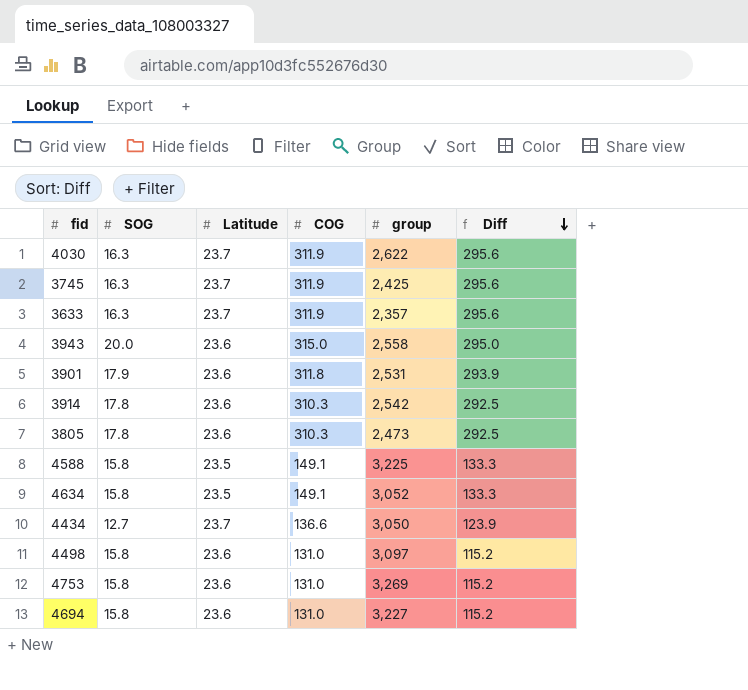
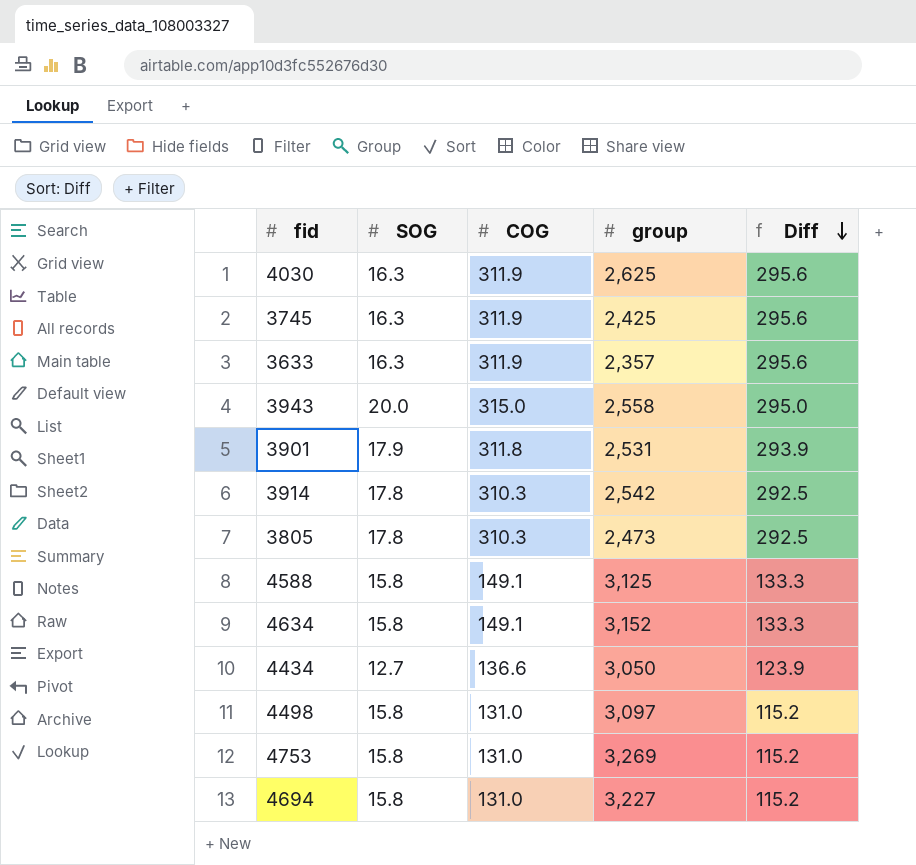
column Latitude | position: 3 -> none
4030 | group: 2,622 -> 2,625
4588 | group: 3,225 -> 3,125
4634 | group: 3,052 -> 3,152

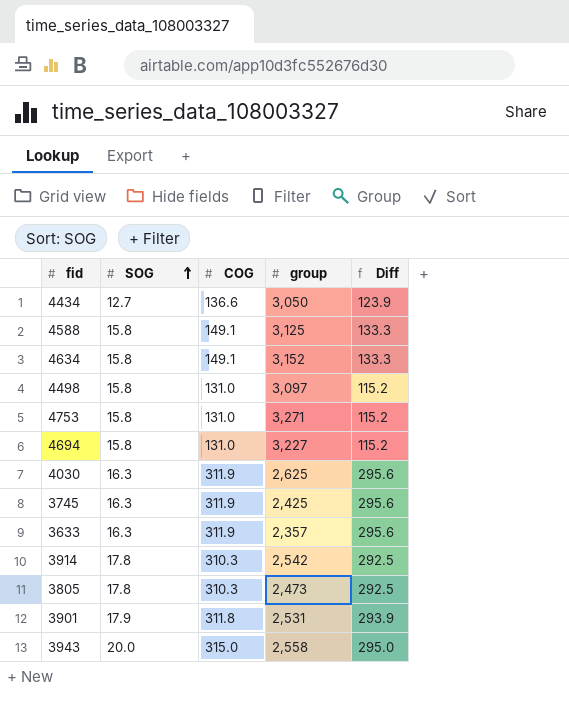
row order: Diff descending -> SOG ascending
4753 | group: 3,269 -> 3,271

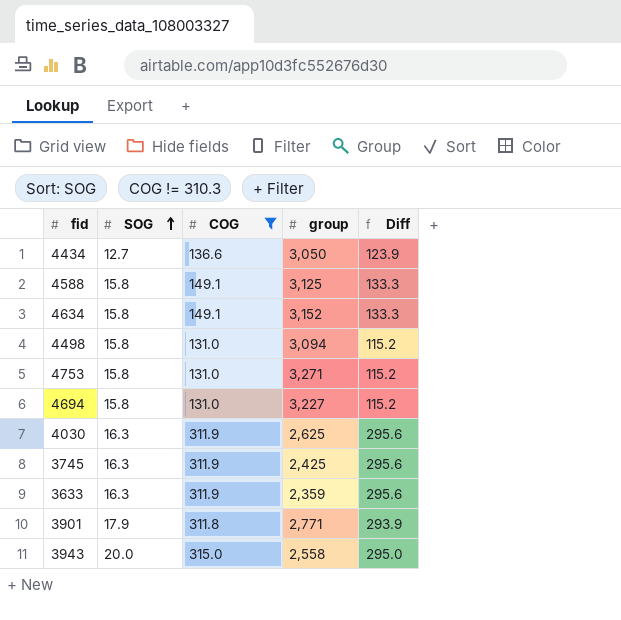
filter: none -> COG != 310.3
4498 | group: 3,097 -> 3,094
3633 | group: 2,357 -> 2,359
3901 | group: 2,531 -> 2,771

